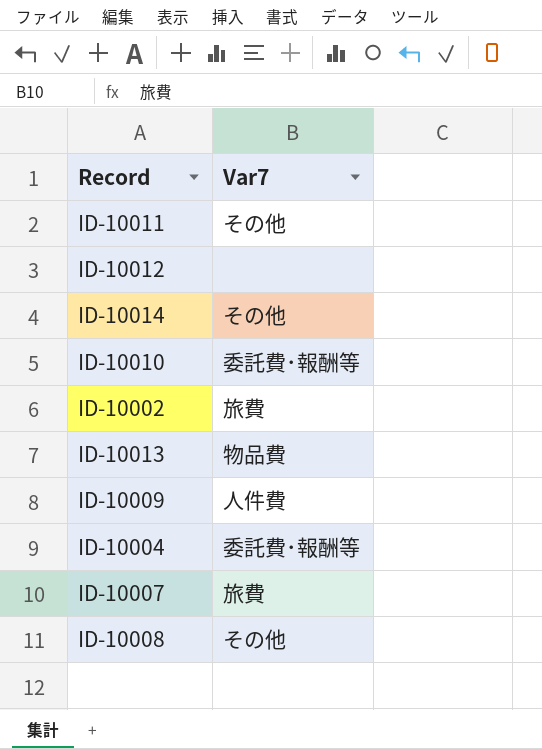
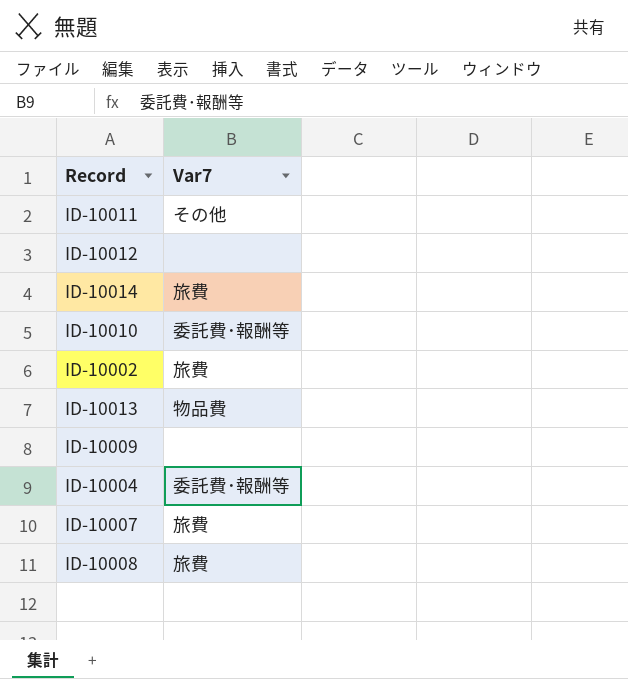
ID-10014 | Var7: その他 -> 旅費
ID-10009 | Var7: 人件費 -> none
ID-10008 | Var7: その他 -> 旅費

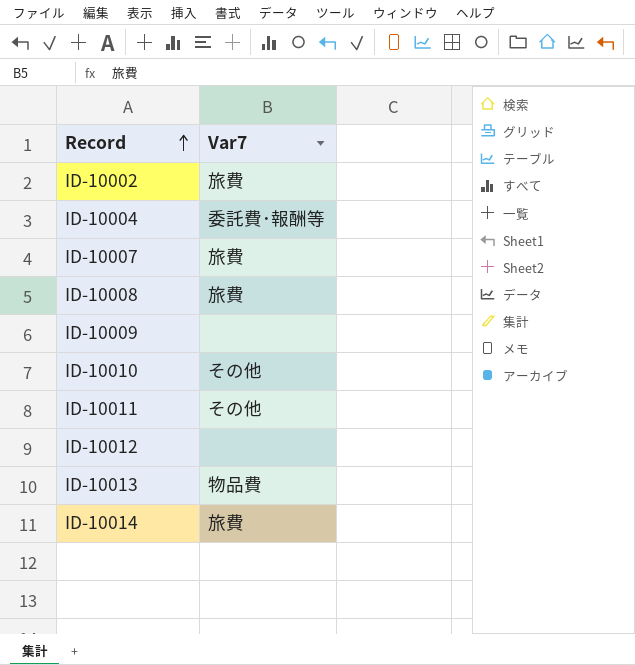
row order: none -> Record ascending
ID-10010 | Var7: 委託費･報酬等 -> その他

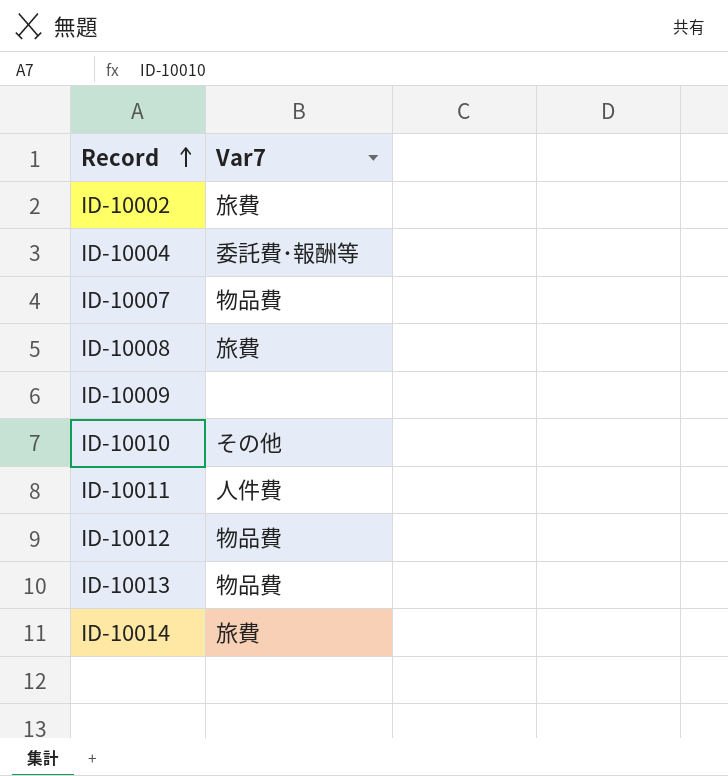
ID-10007 | Var7: 旅費 -> 物品費
ID-10011 | Var7: その他 -> 人件費
ID-10012 | Var7: none -> 物品費

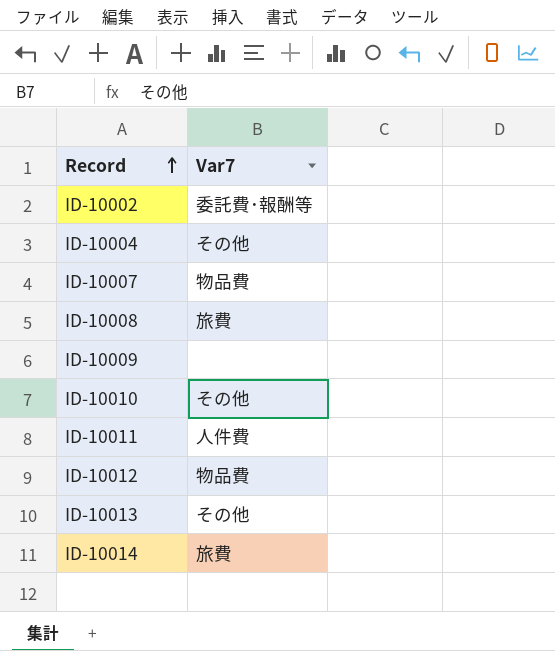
ID-10002 | Var7: 旅費 -> 委託費･報酬等
ID-10004 | Var7: 委託費･報酬等 -> その他
ID-10013 | Var7: 物品費 -> その他

